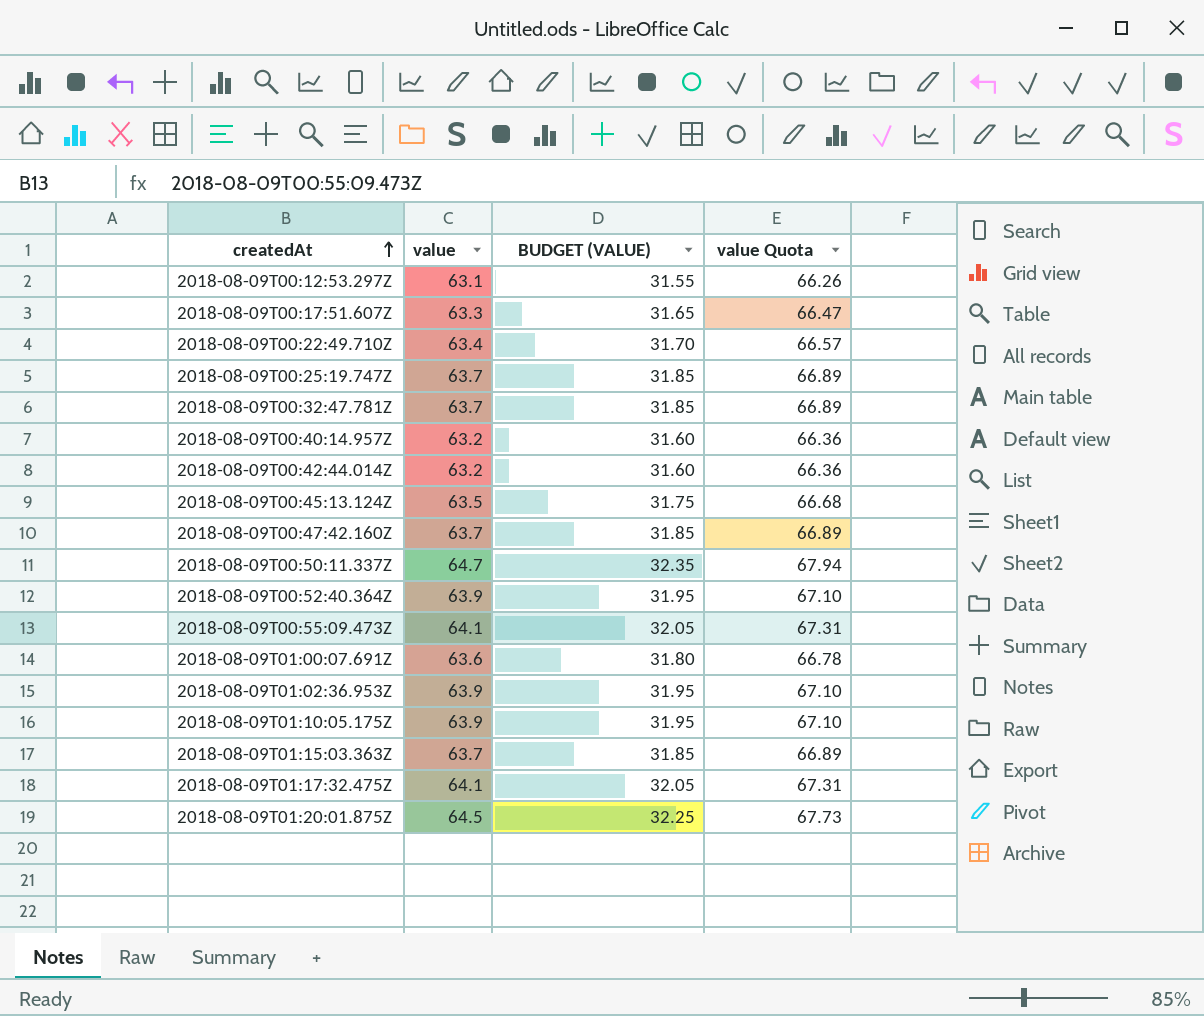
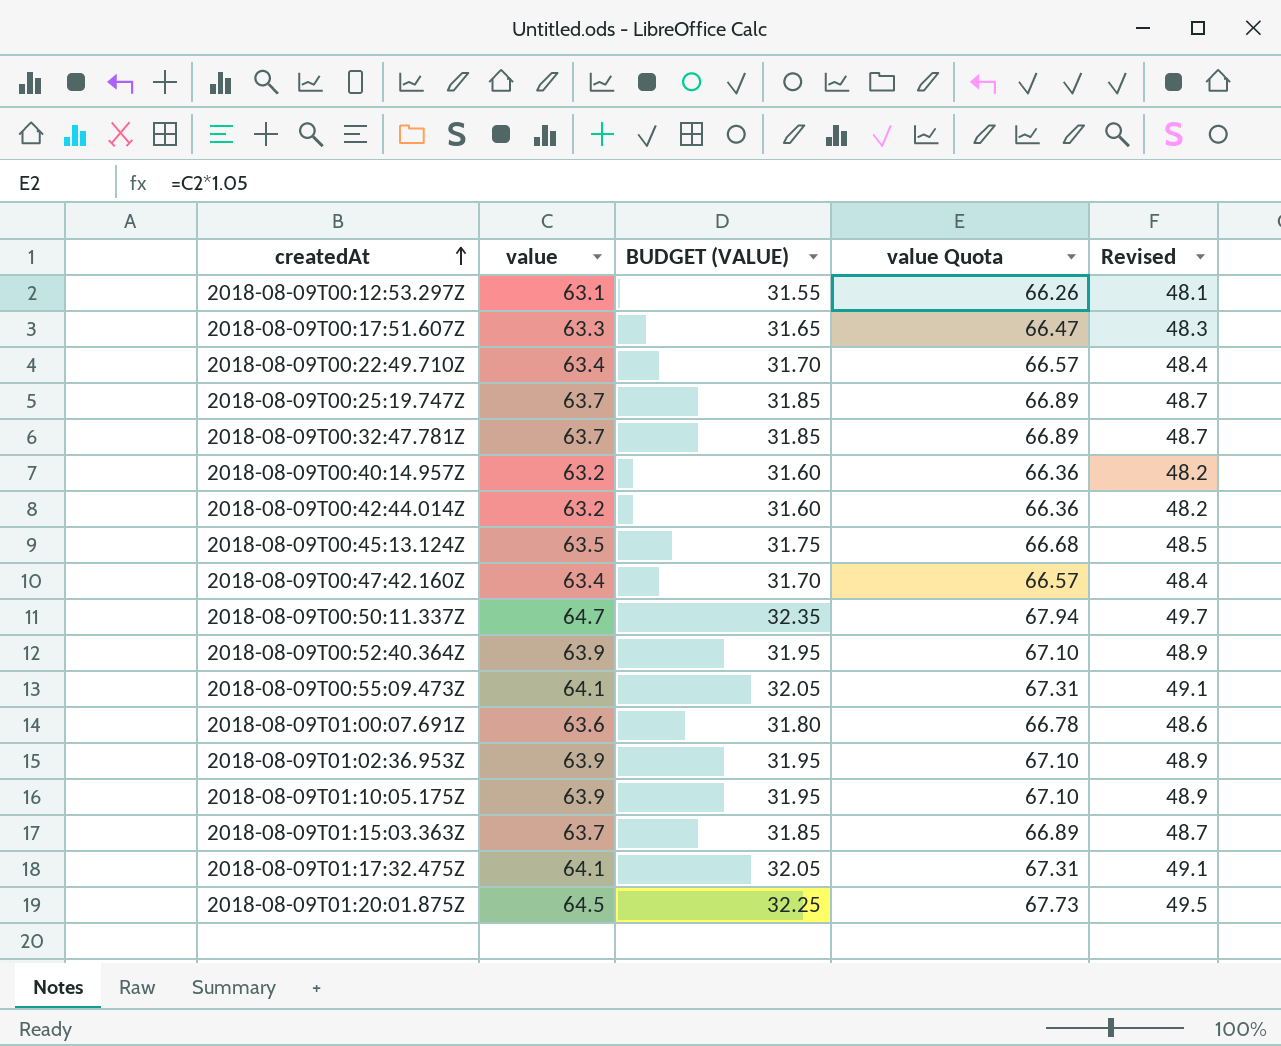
column Revised | formula: none -> [value] - 15
2018-08-09T00:47:42.160Z | value: 63.7 -> 63.4
2018-08-09T00:47:42.160Z | BUDGET (VALUE): 31.85 -> 31.70
2018-08-09T00:47:42.160Z | value Quota: 66.89 -> 66.57

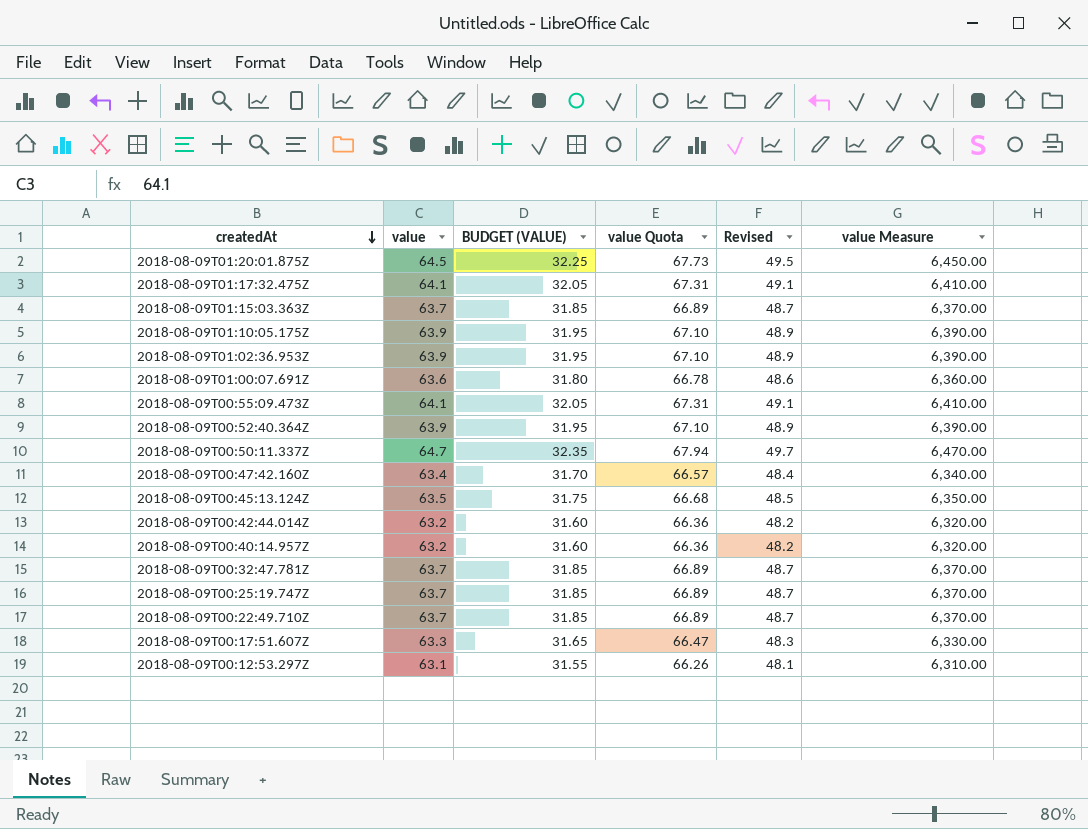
row order: createdAt ascending -> createdAt descending
column value Measure | formula: none -> [value] * 100
2018-08-09T00:22:49.710Z | value: 63.4 -> 63.7
2018-08-09T00:22:49.710Z | BUDGET (VALUE): 31.70 -> 31.85
2018-08-09T00:22:49.710Z | value Quota: 66.57 -> 66.89
2018-08-09T00:22:49.710Z | Revised: 48.4 -> 48.7

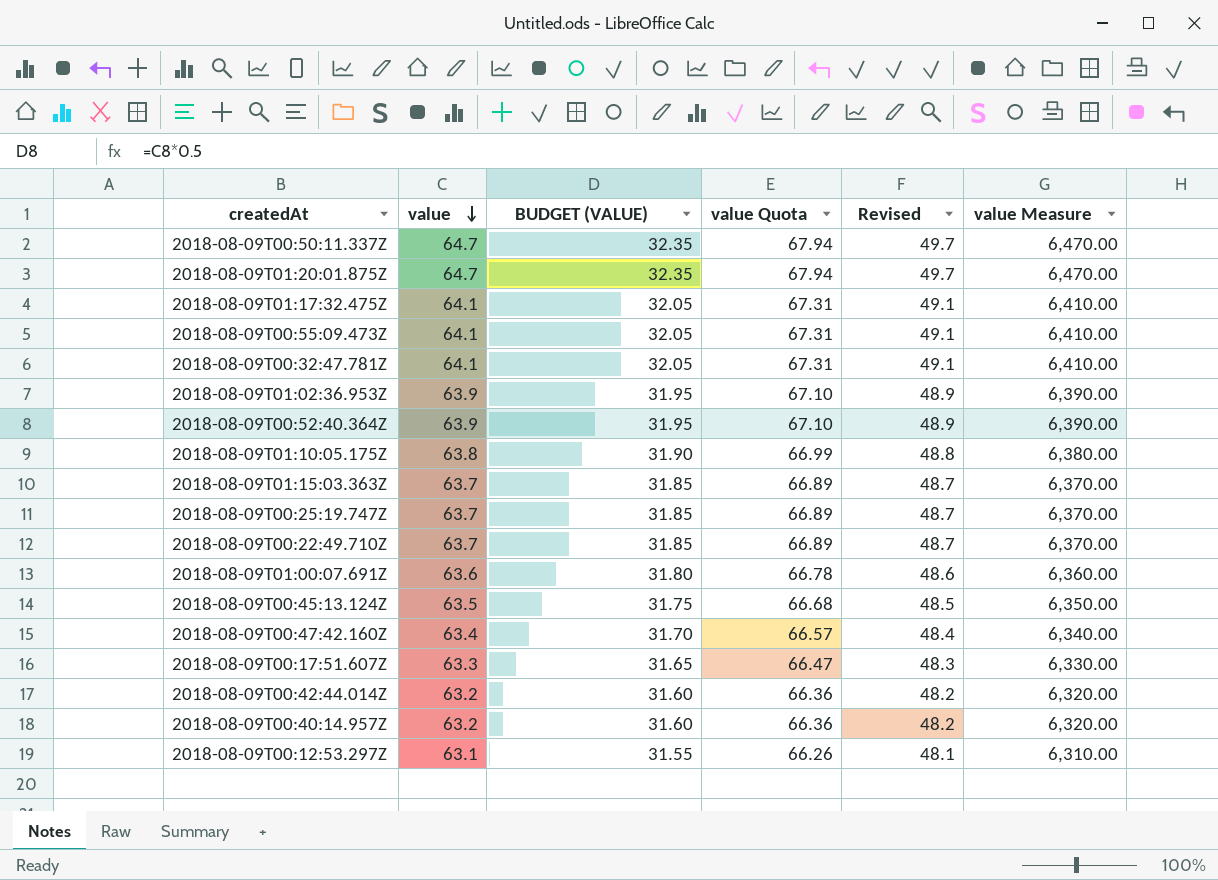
row order: createdAt descending -> value descending
2018-08-09T01:20:01.875Z | value: 64.5 -> 64.7
2018-08-09T01:20:01.875Z | BUDGET (VALUE): 32.25 -> 32.35
2018-08-09T01:20:01.875Z | value Quota: 67.73 -> 67.94
2018-08-09T01:20:01.875Z | Revised: 49.5 -> 49.7
2018-08-09T01:20:01.875Z | value Measure: 6,450.00 -> 6,470.00
2018-08-09T00:32:47.781Z | value: 63.7 -> 64.1
2018-08-09T00:32:47.781Z | BUDGET (VALUE): 31.85 -> 32.05
2018-08-09T00:32:47.781Z | value Quota: 66.89 -> 67.31
2018-08-09T00:32:47.781Z | Revised: 48.7 -> 49.1
2018-08-09T00:32:47.781Z | value Measure: 6,370.00 -> 6,410.00
2018-08-09T01:10:05.175Z | value: 63.9 -> 63.8
2018-08-09T01:10:05.175Z | BUDGET (VALUE): 31.95 -> 31.90
2018-08-09T01:10:05.175Z | value Quota: 67.10 -> 66.99
2018-08-09T01:10:05.175Z | Revised: 48.9 -> 48.8
2018-08-09T01:10:05.175Z | value Measure: 6,390.00 -> 6,380.00

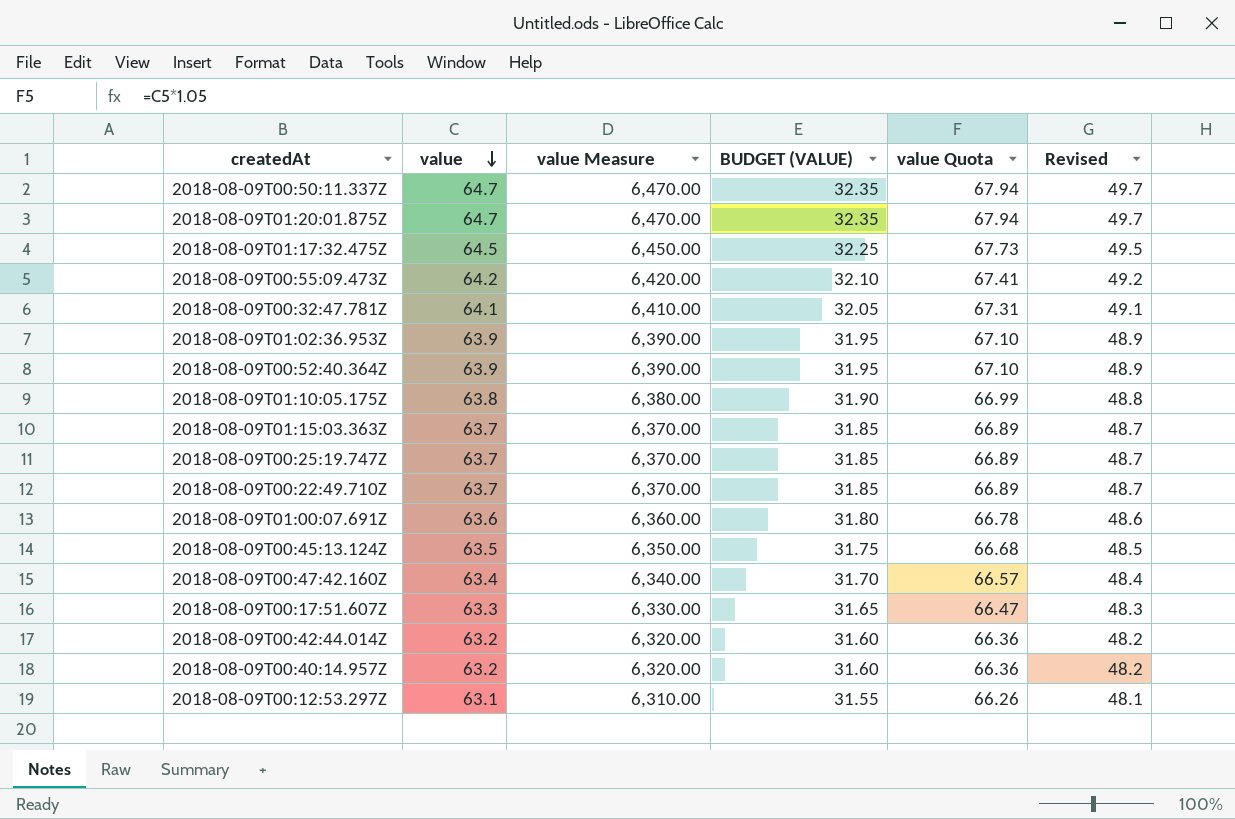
column value Measure | position: 6 -> 3
2018-08-09T01:17:32.475Z | value: 64.1 -> 64.5
2018-08-09T01:17:32.475Z | value Measure: 6,410.00 -> 6,450.00
2018-08-09T01:17:32.475Z | BUDGET (VALUE): 32.05 -> 32.25
2018-08-09T01:17:32.475Z | value Quota: 67.31 -> 67.73
2018-08-09T01:17:32.475Z | Revised: 49.1 -> 49.5
2018-08-09T00:55:09.473Z | value: 64.1 -> 64.2
2018-08-09T00:55:09.473Z | value Measure: 6,410.00 -> 6,420.00
2018-08-09T00:55:09.473Z | BUDGET (VALUE): 32.05 -> 32.10
2018-08-09T00:55:09.473Z | value Quota: 67.31 -> 67.41
2018-08-09T00:55:09.473Z | Revised: 49.1 -> 49.2

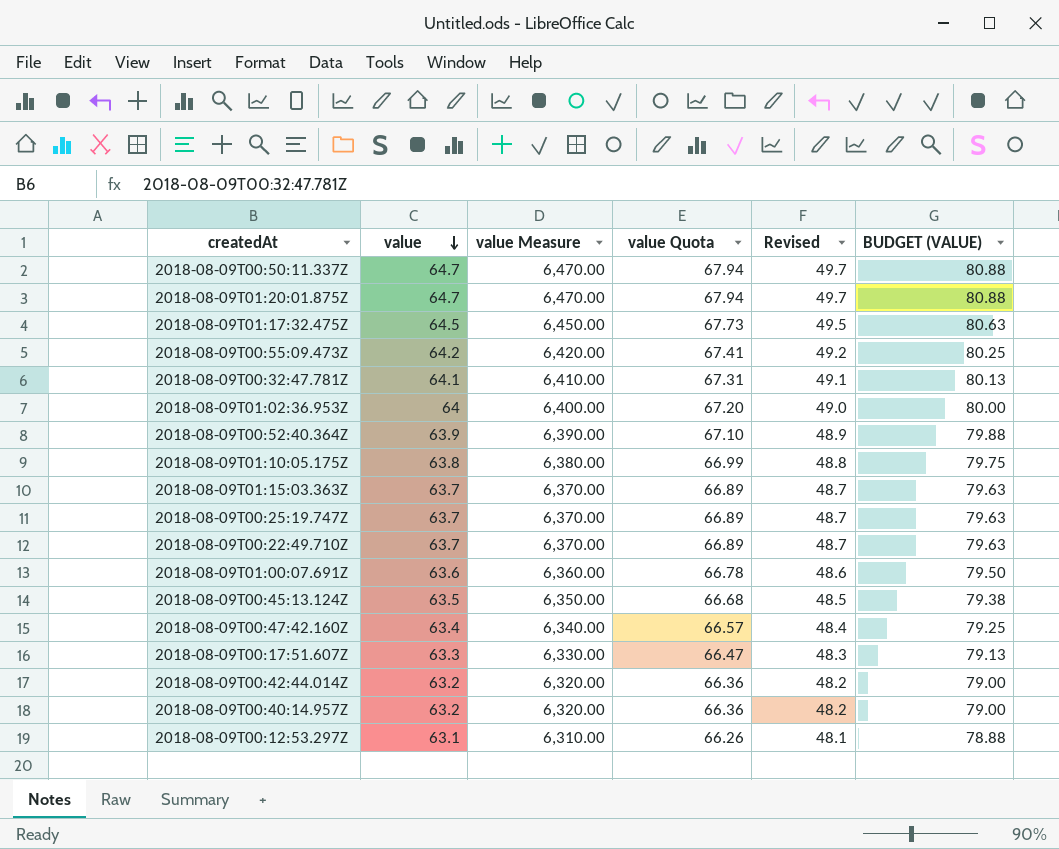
column BUDGET (VALUE) | formula: [value] * 0.5 -> [value] * 1.25
column BUDGET (VALUE) | position: 4 -> 6
2018-08-09T01:02:36.953Z | value: 63.9 -> 64
2018-08-09T01:02:36.953Z | value Measure: 6,390.00 -> 6,400.00
2018-08-09T01:02:36.953Z | value Quota: 67.10 -> 67.20
2018-08-09T01:02:36.953Z | Revised: 48.9 -> 49.0

